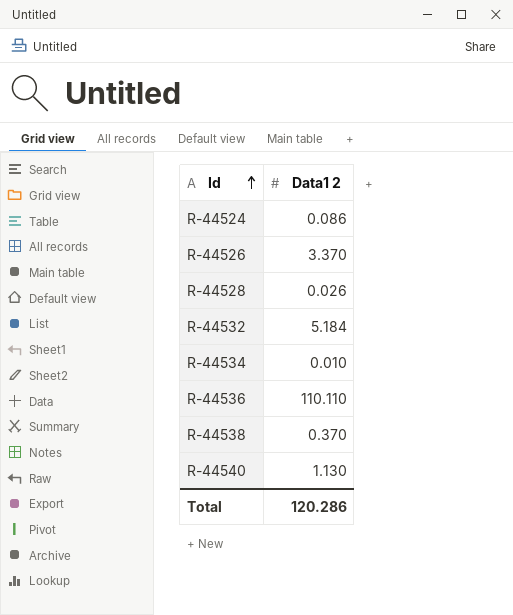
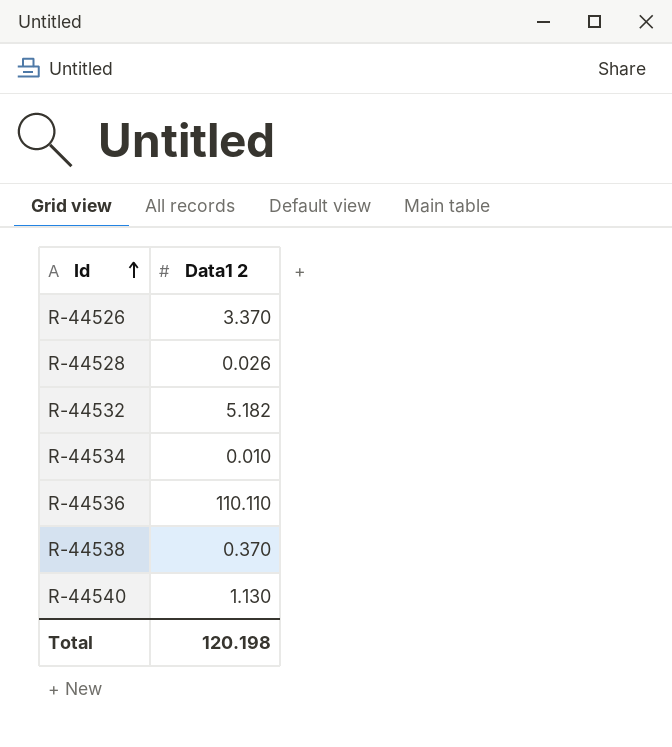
row R-44524: 0.086 -> none
R-44532 | Data1 2: 5.184 -> 5.182
Total | Data1 2: 120.286 -> 120.198

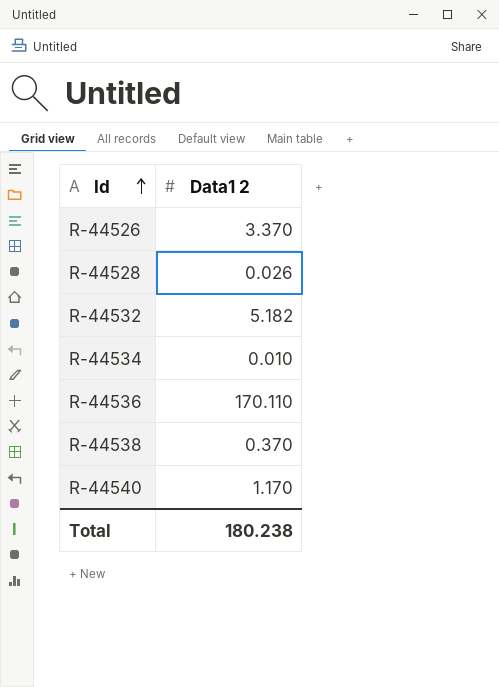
R-44536 | Data1 2: 110.110 -> 170.110
R-44540 | Data1 2: 1.130 -> 1.170
Total | Data1 2: 120.198 -> 180.238

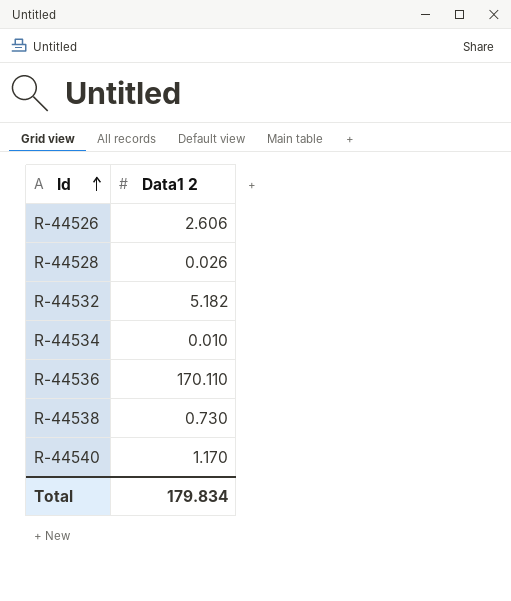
R-44526 | Data1 2: 3.370 -> 2.606
R-44538 | Data1 2: 0.370 -> 0.730
Total | Data1 2: 180.238 -> 179.834

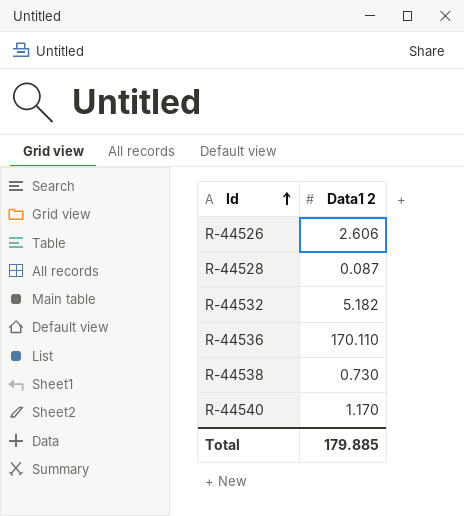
row R-44534: 0.010 -> none
R-44528 | Data1 2: 0.026 -> 0.087
Total | Data1 2: 179.834 -> 179.885

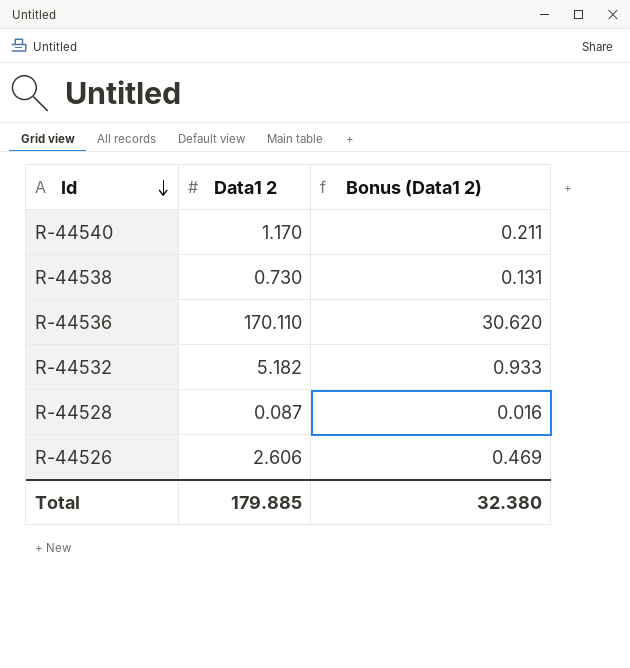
row order: Id ascending -> Id descending
column Bonus (Data1 2) | formula: none -> [Data1 2] * 0.18

